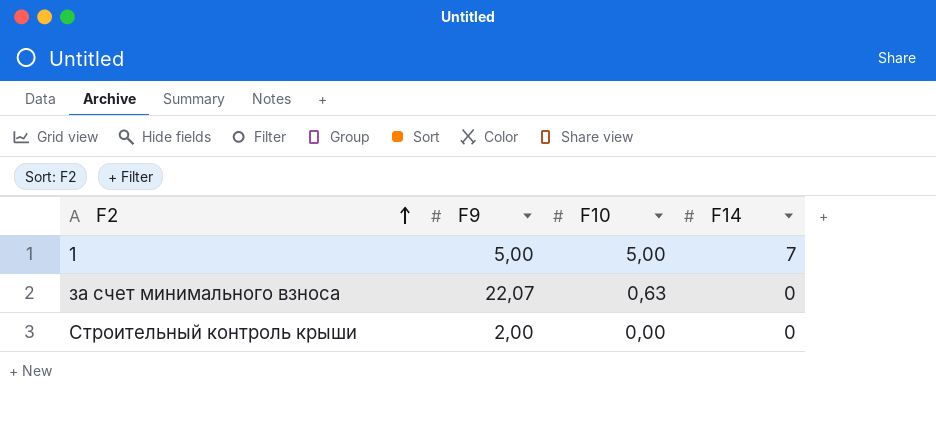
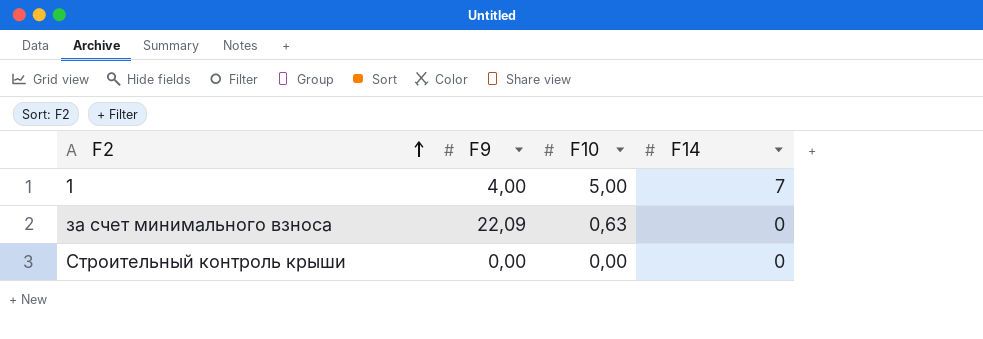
1 | F9: 5,00 -> 4,00
за счет минимального взноса | F9: 22,07 -> 22,09
Строительный контроль крыши | F9: 2,00 -> 0,00

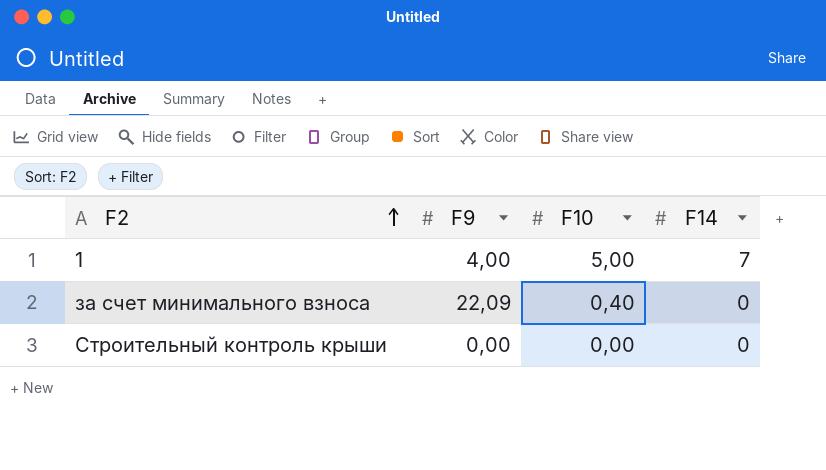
за счет минимального взноса | F10: 0,63 -> 0,40

